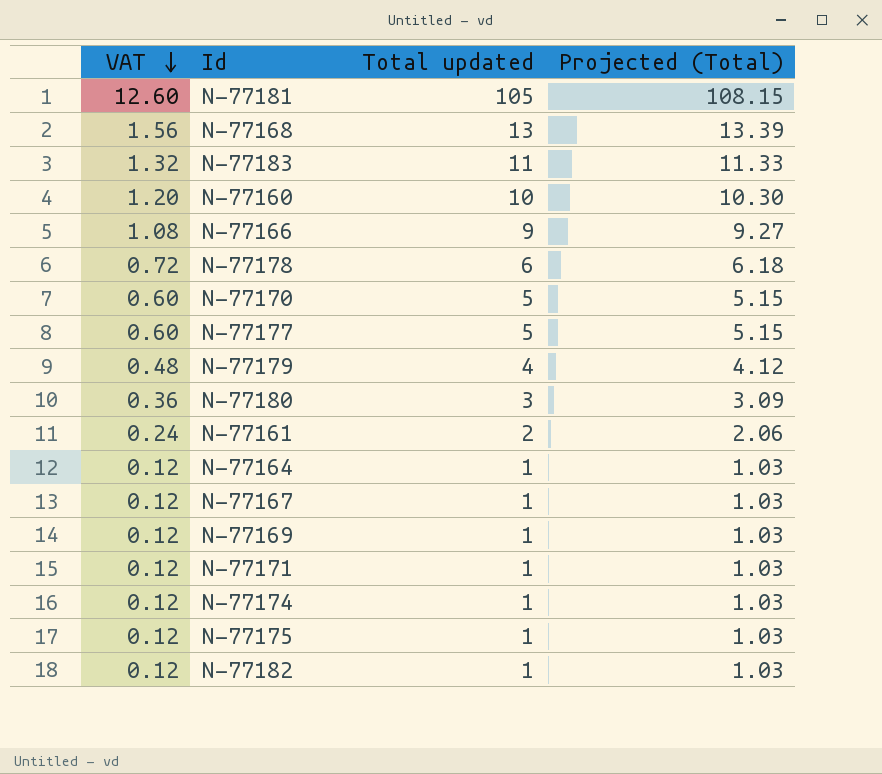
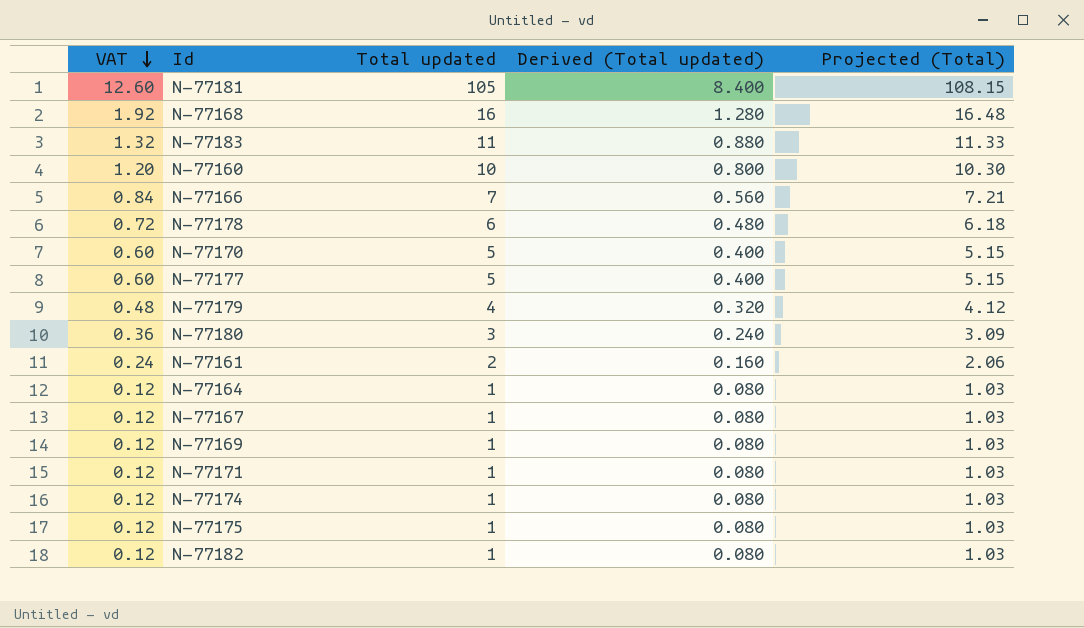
column Derived (Total updated) | formula: none -> [Total updated] * 0.08
N-77168 | VAT: 1.56 -> 1.92
N-77168 | Total updated: 13 -> 16
N-77168 | Projected (Total): 13.39 -> 16.48
N-77166 | VAT: 1.08 -> 0.84
N-77166 | Total updated: 9 -> 7
N-77166 | Projected (Total): 9.27 -> 7.21

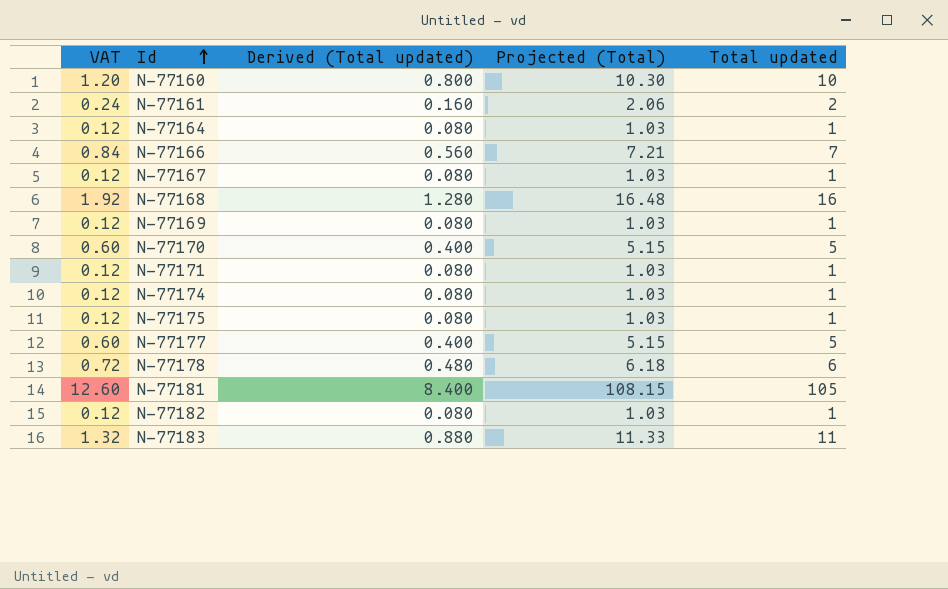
row order: VAT descending -> Id ascending
column Total updated | position: 3 -> 5
row N-77179: 0.48 | 4 | 0.320 | 4.12 -> none
row N-77180: 0.36 | 3 | 0.240 | 3.09 -> none

